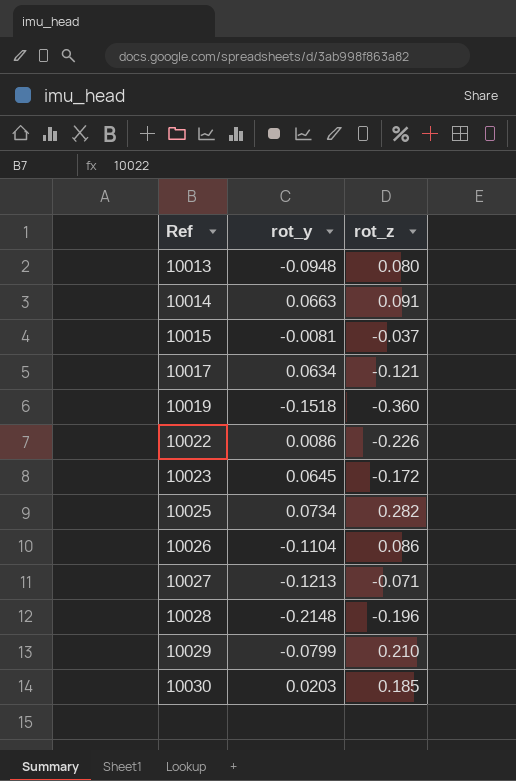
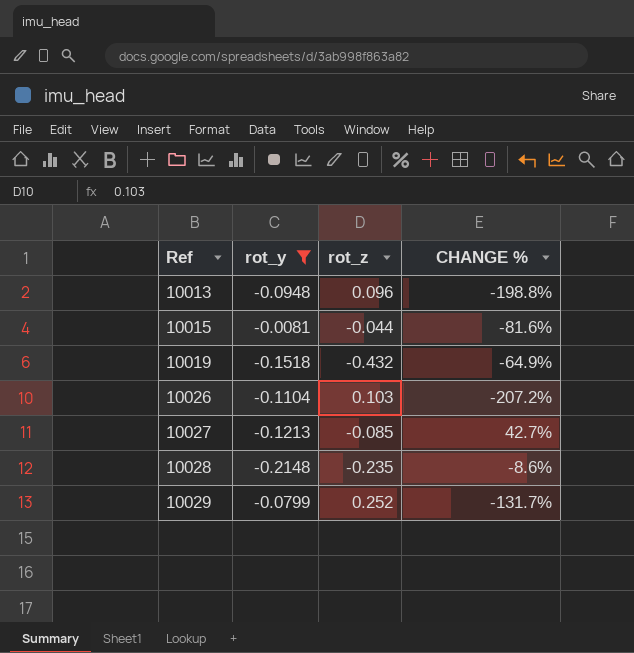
filter: none -> rot_y <= -0.0081
column CHANGE % | formula: none -> ([rot_y] - [rot_z]) / [rot_z]
10013 | rot_z: 0.080 -> 0.096
10015 | rot_z: -0.037 -> -0.044
10019 | rot_z: -0.360 -> -0.432
10026 | rot_z: 0.086 -> 0.103
10027 | rot_z: -0.071 -> -0.085
10028 | rot_z: -0.196 -> -0.235
10029 | rot_z: 0.210 -> 0.252

